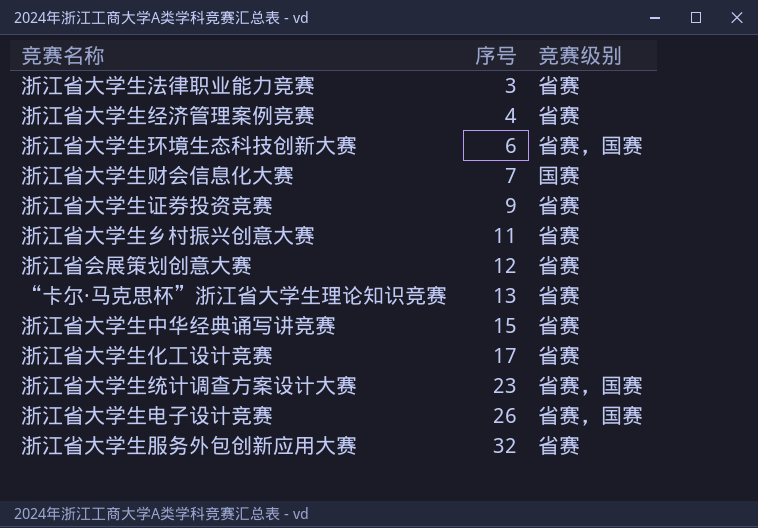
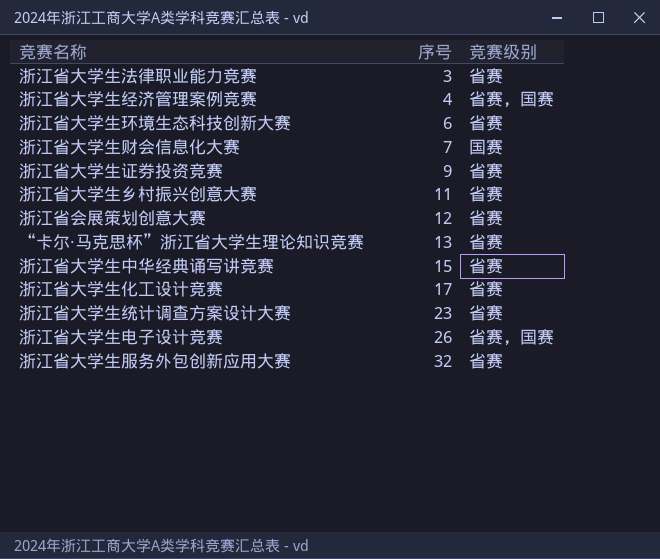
浙江省大学生经济管理案例竞赛 | 竞赛级别: 省赛 -> 省赛，国赛
浙江省大学生环境生态科技创新大赛 | 竞赛级别: 省赛，国赛 -> 省赛
浙江省大学生统计调查方案设计大赛 | 竞赛级别: 省赛，国赛 -> 省赛

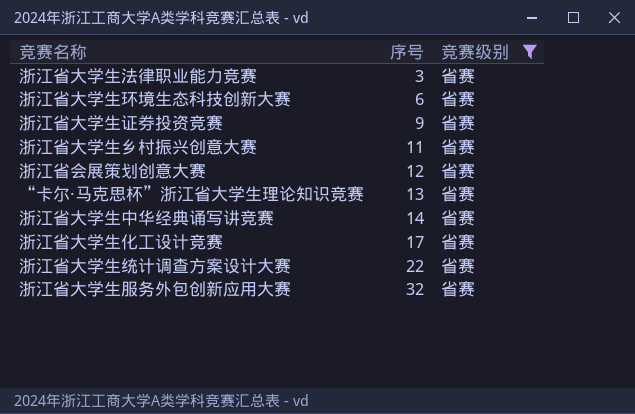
filter: none -> 竞赛级别 = 省赛
浙江省大学生中华经典诵写讲竞赛 | 序号: 15 -> 14
浙江省大学生统计调查方案设计大赛 | 序号: 23 -> 22

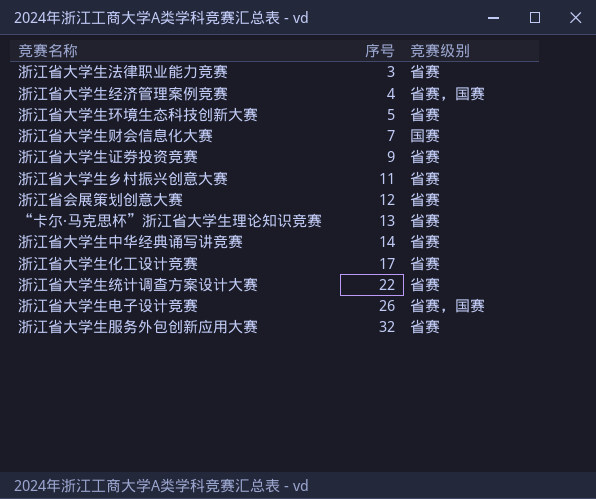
filter: 竞赛级别 = 省赛 -> none
浙江省大学生环境生态科技创新大赛 | 序号: 6 -> 5

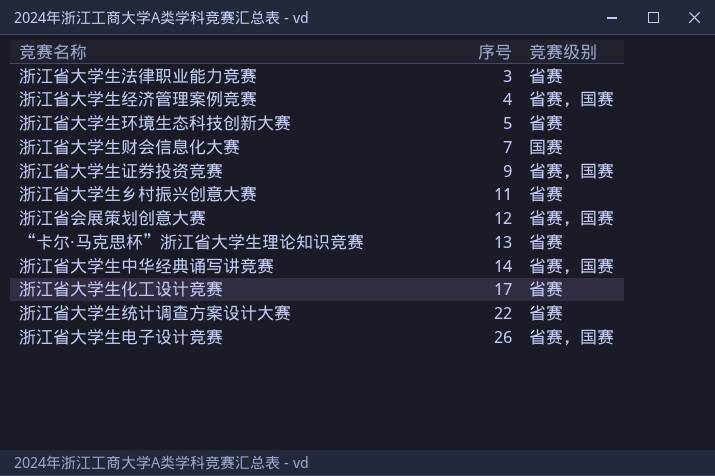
row 浙江省大学生服务外包创新应用大赛: 32 | 省赛 -> none
浙江省大学生证券投资竞赛 | 竞赛级别: 省赛 -> 省赛，国赛
浙江省会展策划创意大赛 | 竞赛级别: 省赛 -> 省赛，国赛
浙江省大学生中华经典诵写讲竞赛 | 竞赛级别: 省赛 -> 省赛，国赛

